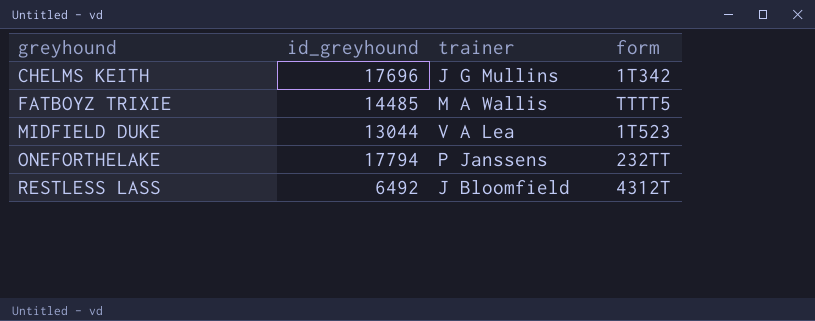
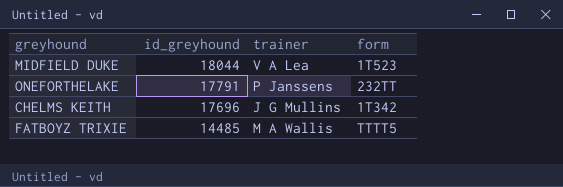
row order: greyhound ascending -> id_greyhound descending
row RESTLESS LASS: 6492 | J Bloomfield | 4312T -> none
MIDFIELD DUKE | id_greyhound: 13044 -> 18044
ONEFORTHELAKE | id_greyhound: 17794 -> 17791

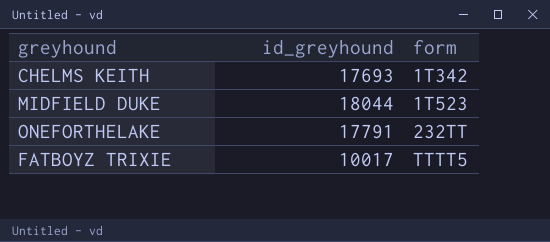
row order: id_greyhound descending -> form ascending
column trainer | position: 3 -> none
CHELMS KEITH | id_greyhound: 17696 -> 17693
FATBOYZ TRIXIE | id_greyhound: 14485 -> 10017

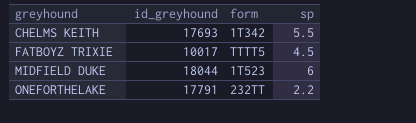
row order: form ascending -> greyhound ascending
column sp | position: none -> 4

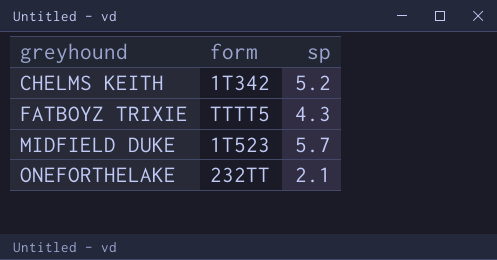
column id_greyhound | position: 2 -> none
CHELMS KEITH | sp: 5.5 -> 5.2
FATBOYZ TRIXIE | sp: 4.5 -> 4.3
MIDFIELD DUKE | sp: 6 -> 5.7
ONEFORTHELAKE | sp: 2.2 -> 2.1

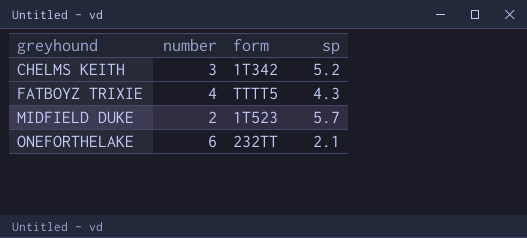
column number | position: none -> 2

